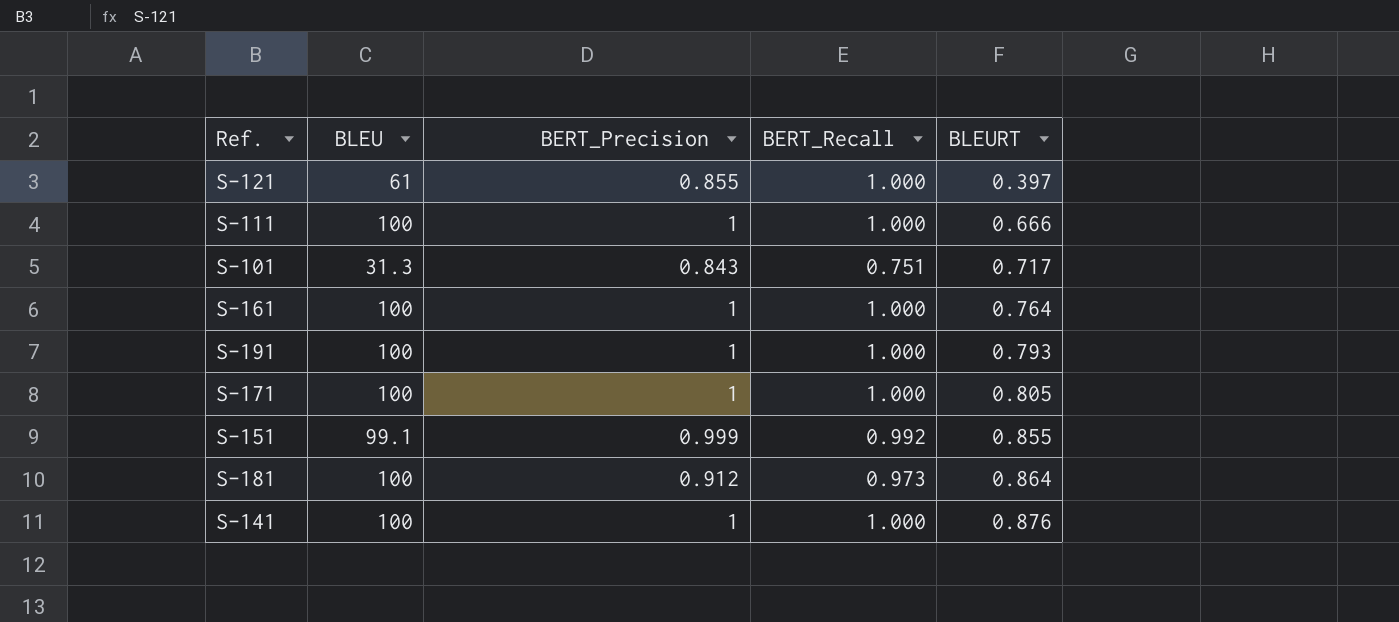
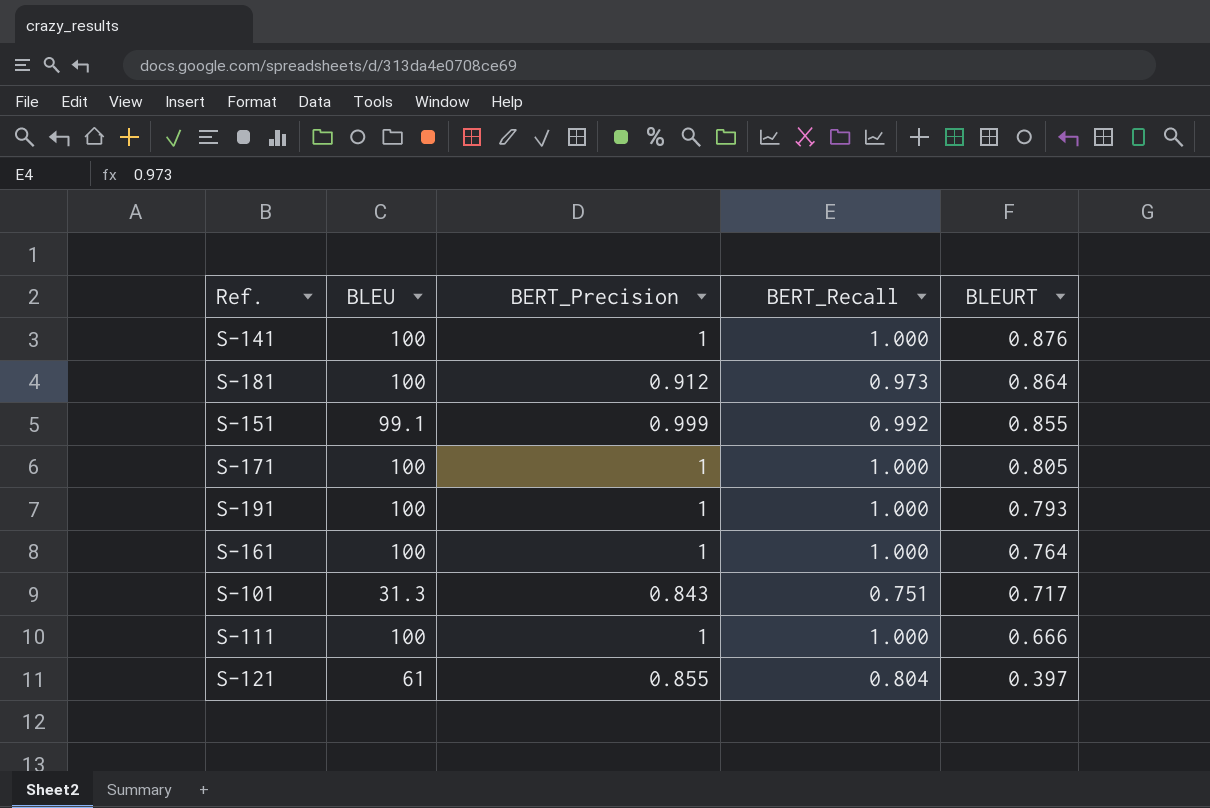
row order: BLEURT ascending -> BLEURT descending
S-121 | BERT_Recall: 1.000 -> 0.804

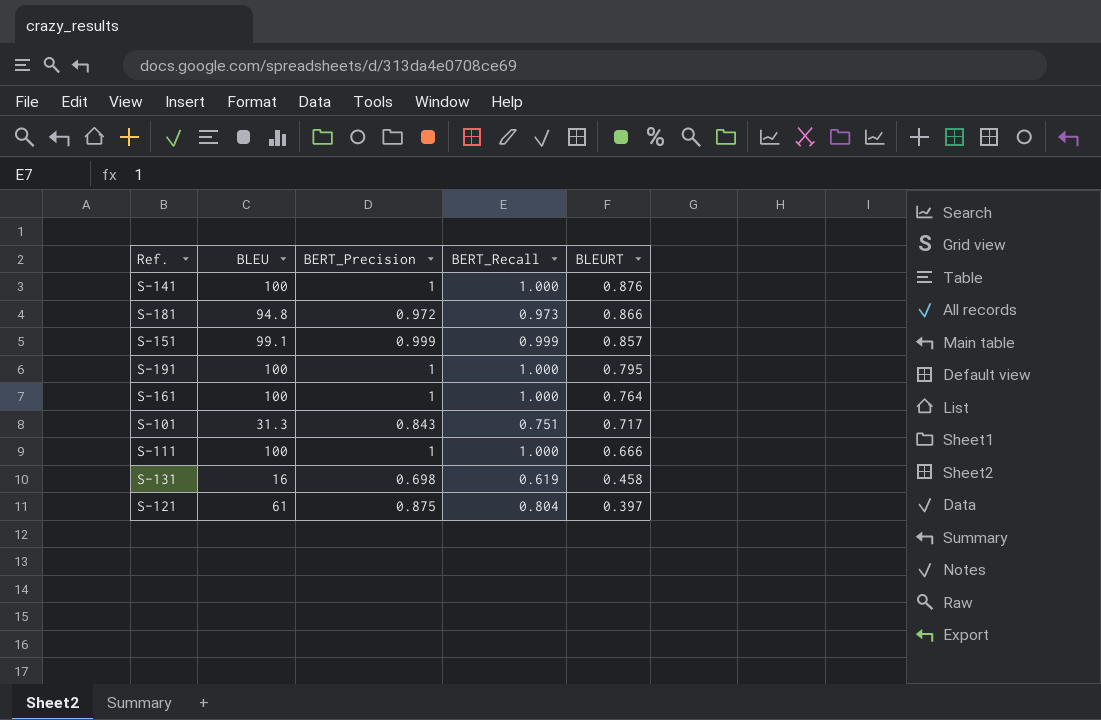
row S-171: 100 | 1 | 1.000 | 0.805 -> none
S-181 | BLEU: 100 -> 94.8
S-181 | BERT_Precision: 0.912 -> 0.972
S-181 | BLEURT: 0.864 -> 0.866
S-151 | BERT_Recall: 0.992 -> 0.999
S-151 | BLEURT: 0.855 -> 0.857
S-191 | BLEURT: 0.793 -> 0.795
row S-131: none -> 16 | 0.698 | 0.619 | 0.458
S-121 | BERT_Precision: 0.855 -> 0.875

